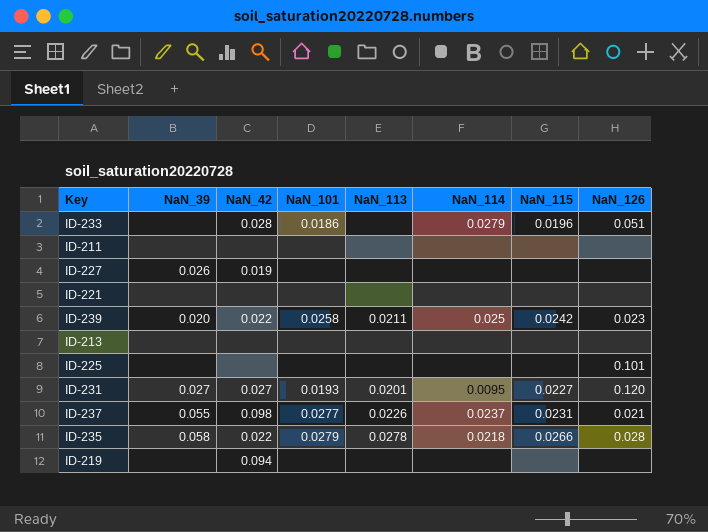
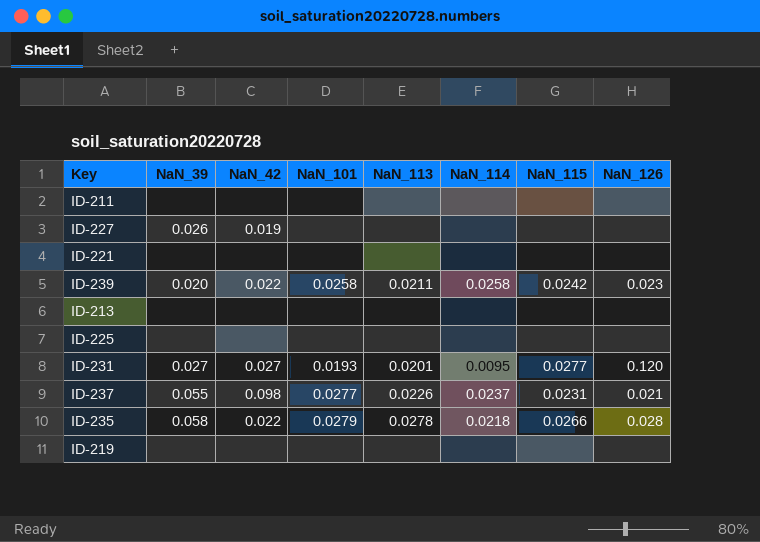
row ID-233: none | 0.028 | 0.0186 | none | 0.0279 | 0.0196 | 0.051 -> none
ID-239 | NaN_114: 0.025 -> 0.0258
ID-225 | NaN_126: 0.101 -> none
ID-231 | NaN_115: 0.0227 -> 0.0277
ID-219 | NaN_42: 0.094 -> none

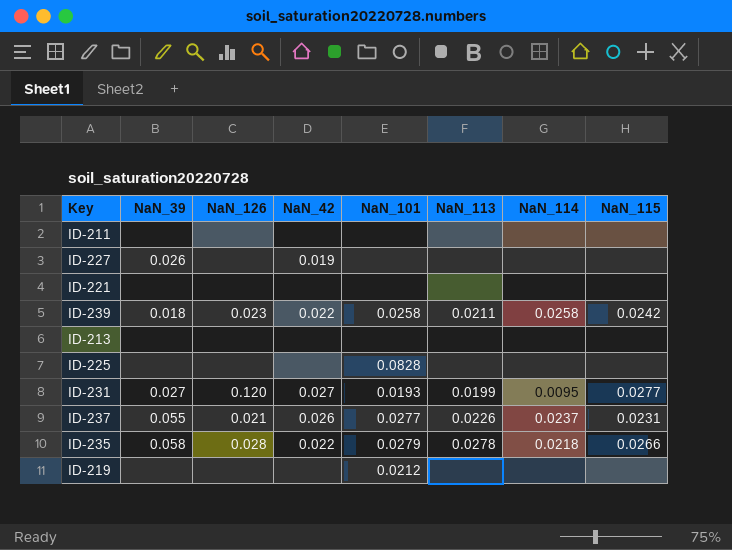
column NaN_126 | position: 8 -> 3
ID-239 | NaN_39: 0.020 -> 0.018
ID-225 | NaN_101: none -> 0.0828
ID-231 | NaN_113: 0.0201 -> 0.0199
ID-237 | NaN_42: 0.098 -> 0.026
ID-219 | NaN_101: none -> 0.0212

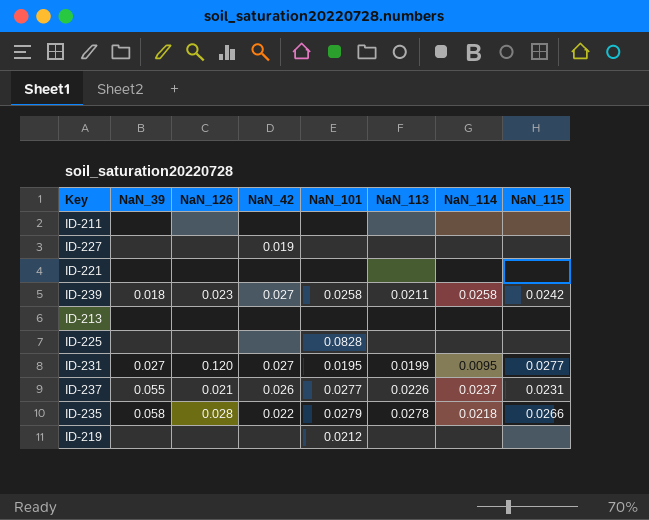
ID-227 | NaN_39: 0.026 -> none
ID-239 | NaN_42: 0.022 -> 0.027
ID-231 | NaN_101: 0.0193 -> 0.0195

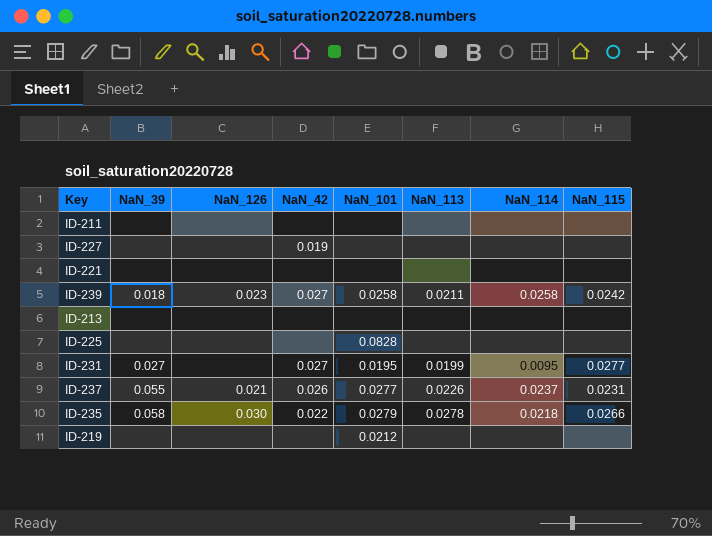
ID-231 | NaN_126: 0.120 -> none
ID-235 | NaN_126: 0.028 -> 0.030

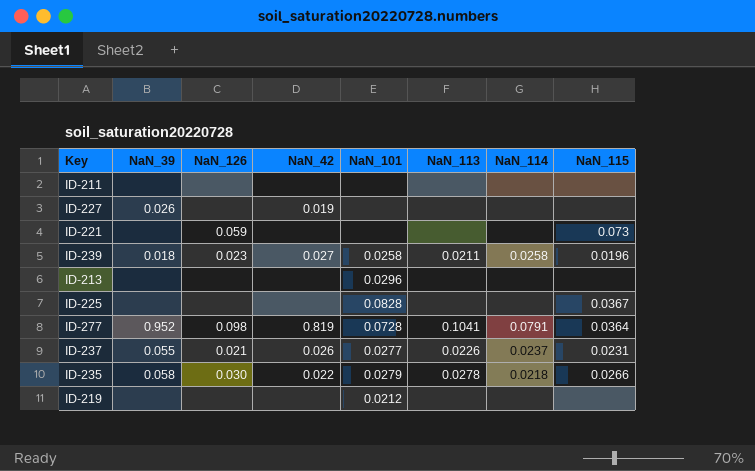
row ID-231: 0.027 | none | 0.027 | 0.0195 | 0.0199 | 0.0095 | 0.0277 -> none
ID-227 | NaN_39: none -> 0.026
ID-221 | NaN_126: none -> 0.059
ID-221 | NaN_115: none -> 0.073
ID-239 | NaN_115: 0.0242 -> 0.0196
ID-213 | NaN_101: none -> 0.0296
ID-225 | NaN_115: none -> 0.0367
row ID-277: none -> 0.952 | 0.098 | 0.819 | 0.0728 | 0.1041 | 0.0791 | 0.0364

